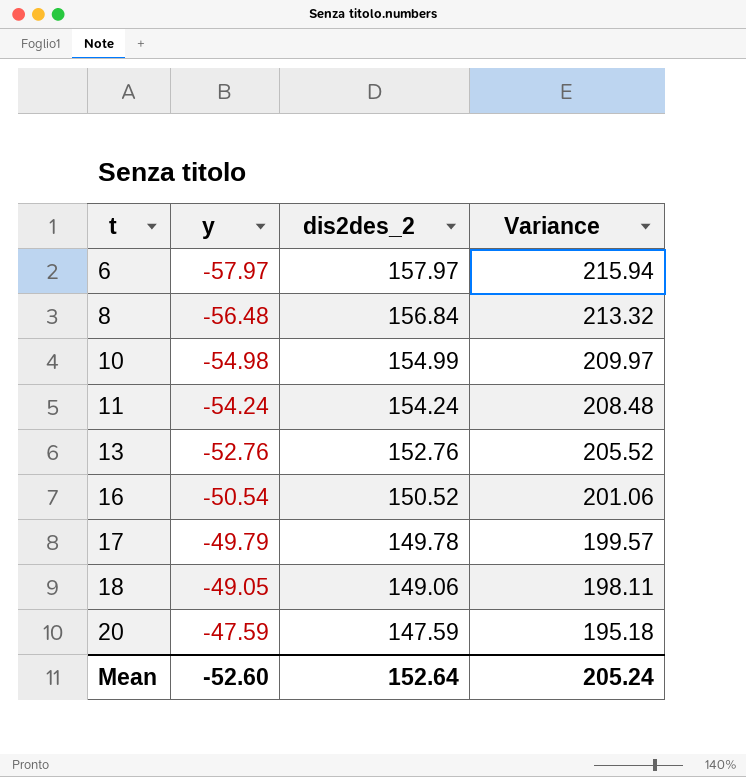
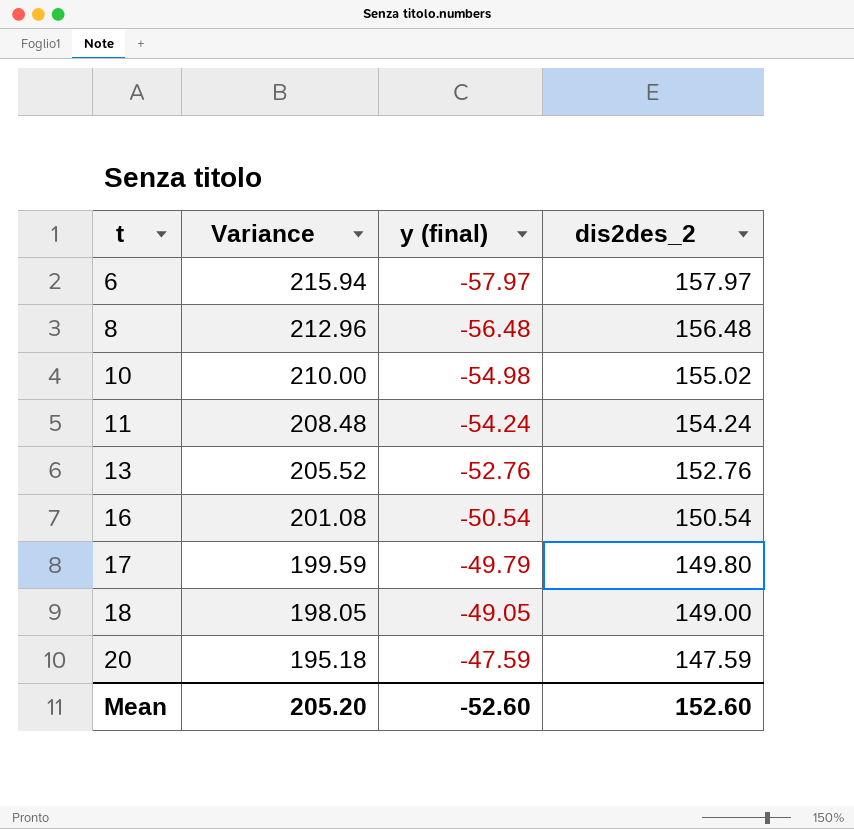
column Variance | position: 4 -> 2
column name: y -> y (final)
8 | Variance: 213.32 -> 212.96
8 | dis2des_2: 156.84 -> 156.48
10 | Variance: 209.97 -> 210.00
10 | dis2des_2: 154.99 -> 155.02
16 | Variance: 201.06 -> 201.08
16 | dis2des_2: 150.52 -> 150.54
17 | Variance: 199.57 -> 199.59
17 | dis2des_2: 149.78 -> 149.80
18 | Variance: 198.11 -> 198.05
18 | dis2des_2: 149.06 -> 149.00
Mean | Variance: 205.24 -> 205.20
Mean | dis2des_2: 152.64 -> 152.60

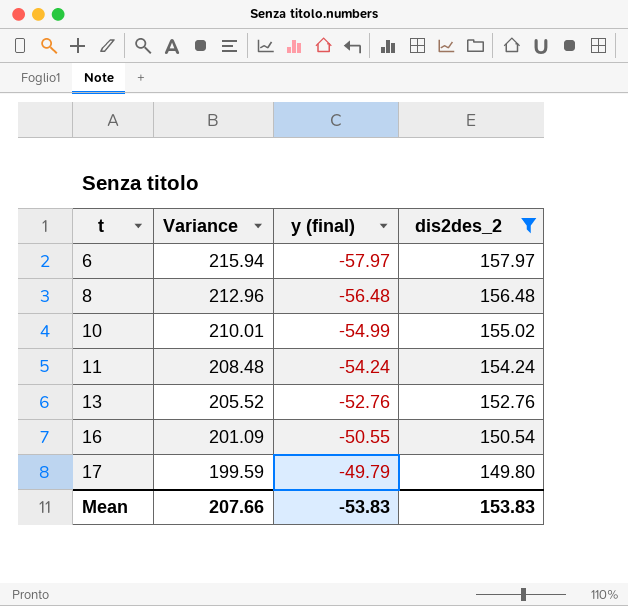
filter: none -> dis2des_2 >= 149.80
10 | Variance: 210.00 -> 210.01
10 | y (final): -54.98 -> -54.99
16 | Variance: 201.08 -> 201.09
16 | y (final): -50.54 -> -50.55
Mean | Variance: 205.20 -> 207.66
Mean | y (final): -52.60 -> -53.83
Mean | dis2des_2: 152.60 -> 153.83

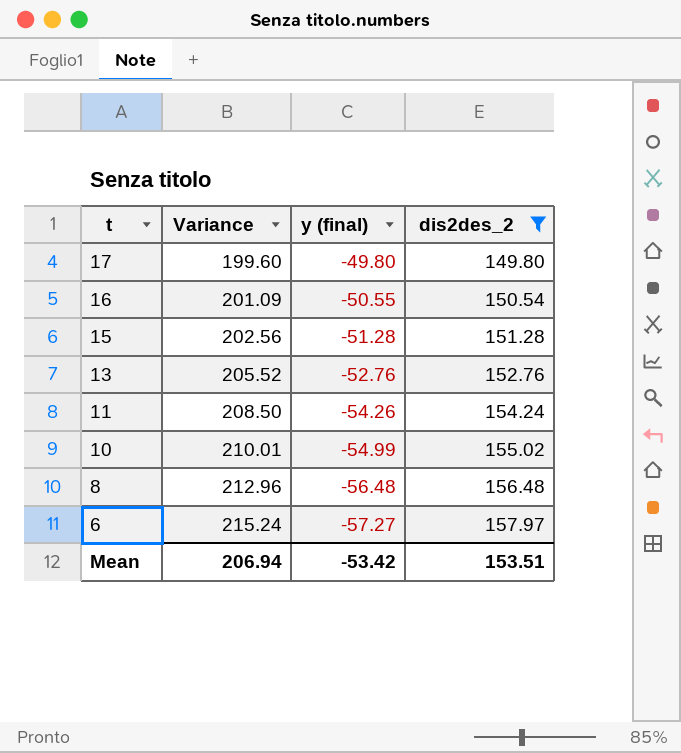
row order: t ascending -> t descending
17 | Variance: 199.59 -> 199.60
17 | y (final): -49.79 -> -49.80
row 15: none -> 202.56 | -51.28 | 151.28
11 | Variance: 208.48 -> 208.50
11 | y (final): -54.24 -> -54.26
6 | Variance: 215.94 -> 215.24
6 | y (final): -57.97 -> -57.27
Mean | Variance: 207.66 -> 206.94
Mean | y (final): -53.83 -> -53.42
Mean | dis2des_2: 153.83 -> 153.51

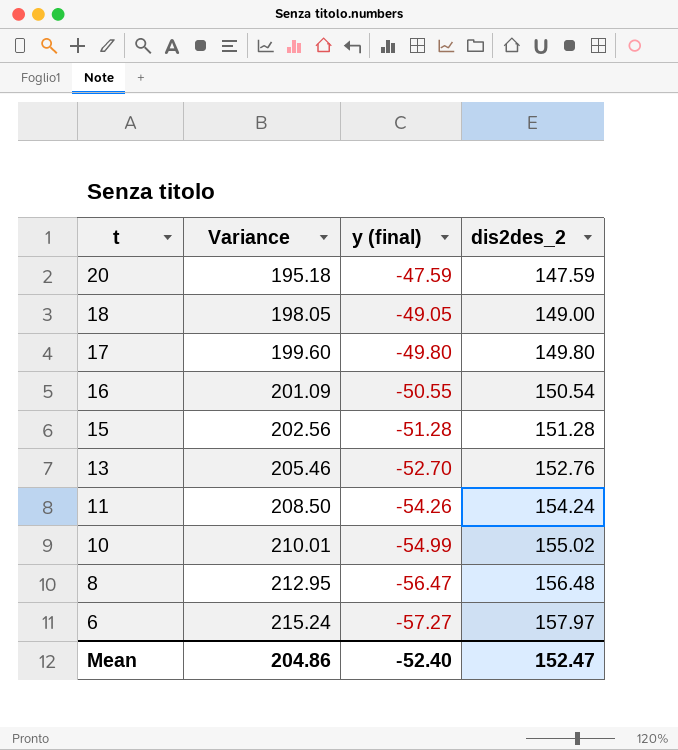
filter: dis2des_2 >= 149.80 -> none
13 | Variance: 205.52 -> 205.46
13 | y (final): -52.76 -> -52.70
8 | Variance: 212.96 -> 212.95
8 | y (final): -56.48 -> -56.47
Mean | Variance: 206.94 -> 204.86
Mean | y (final): -53.42 -> -52.40
Mean | dis2des_2: 153.51 -> 152.47

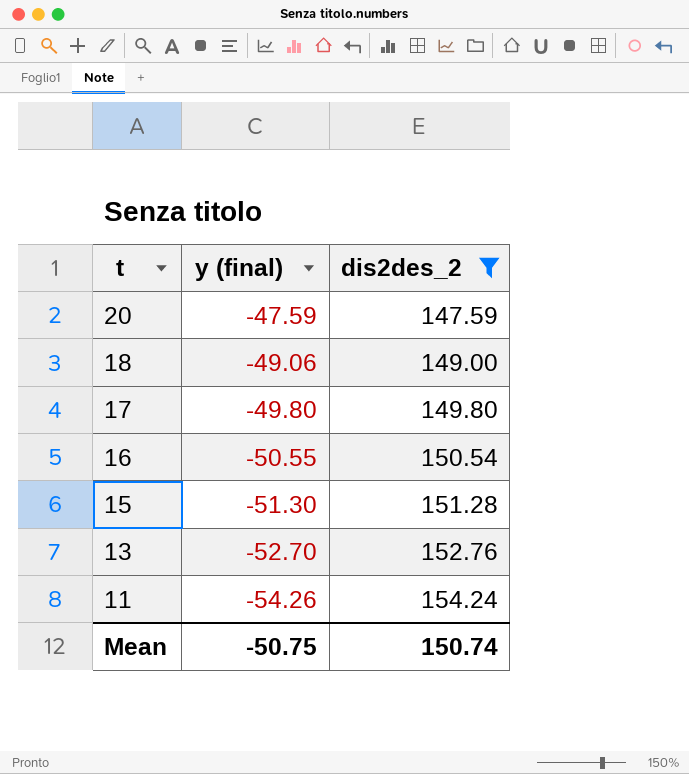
filter: none -> dis2des_2 <= 154.24
column Variance | formula: [dis2des_2] - [y (final)] -> none
18 | y (final): -49.05 -> -49.06
15 | y (final): -51.28 -> -51.30
Mean | y (final): -52.40 -> -50.75
Mean | dis2des_2: 152.47 -> 150.74

